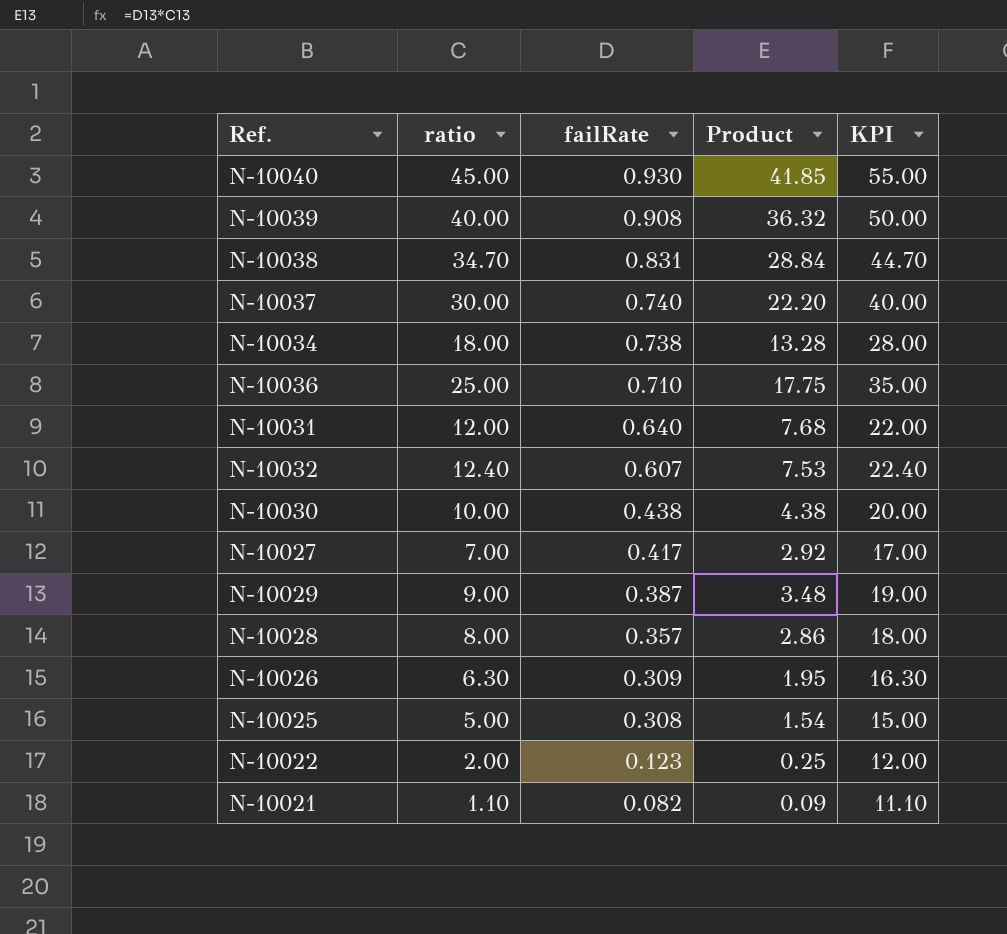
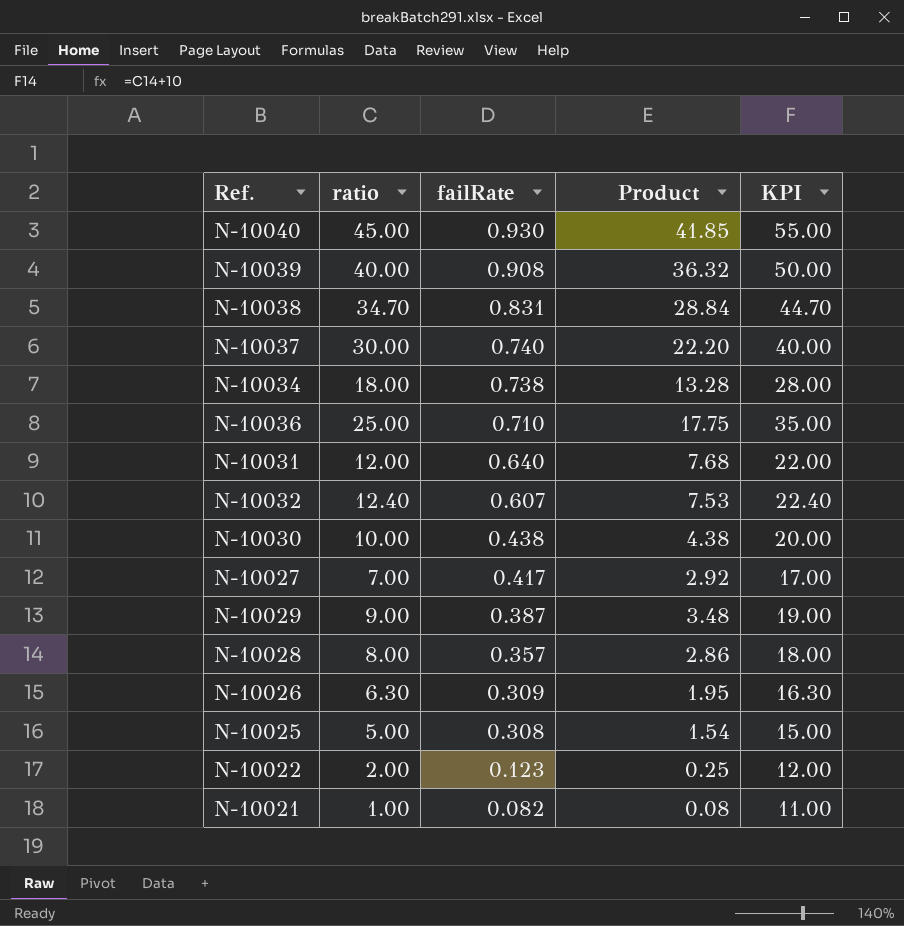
N-10021 | ratio: 1.10 -> 1.00
N-10021 | Product: 0.09 -> 0.08
N-10021 | KPI: 11.10 -> 11.00

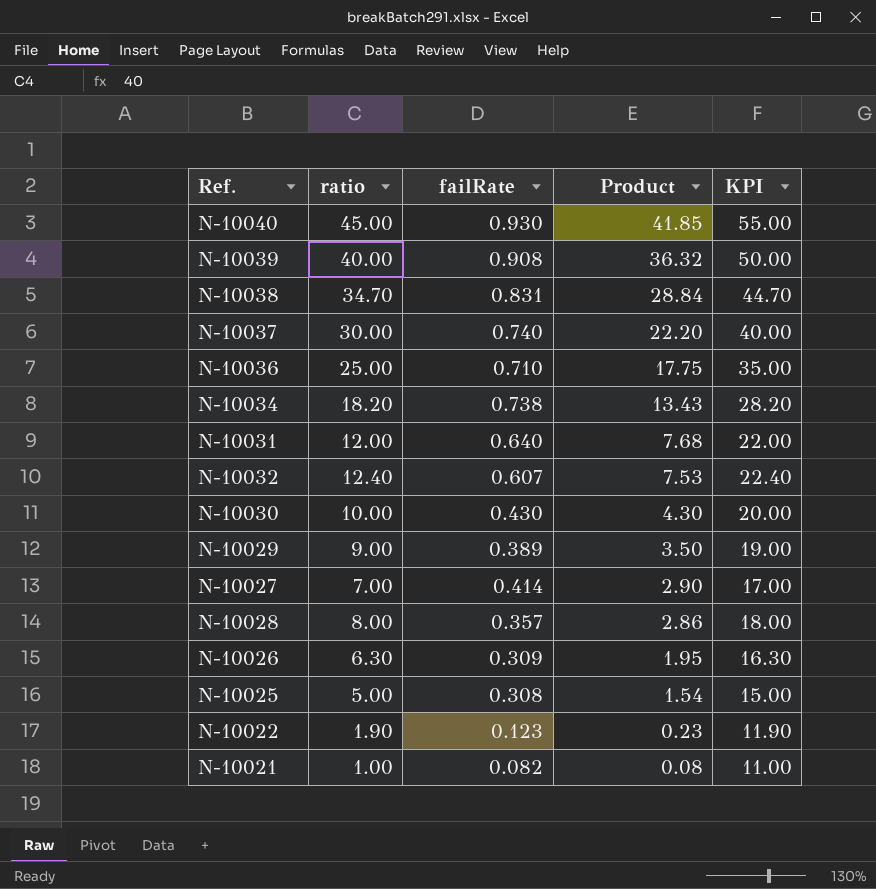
row order: failRate descending -> Product descending
N-10034 | ratio: 18.00 -> 18.20
N-10034 | Product: 13.28 -> 13.43
N-10034 | KPI: 28.00 -> 28.20
N-10030 | failRate: 0.438 -> 0.430
N-10030 | Product: 4.38 -> 4.30
N-10029 | failRate: 0.387 -> 0.389
N-10029 | Product: 3.48 -> 3.50
N-10027 | failRate: 0.417 -> 0.414
N-10027 | Product: 2.92 -> 2.90
N-10022 | ratio: 2.00 -> 1.90
N-10022 | Product: 0.25 -> 0.23
N-10022 | KPI: 12.00 -> 11.90

